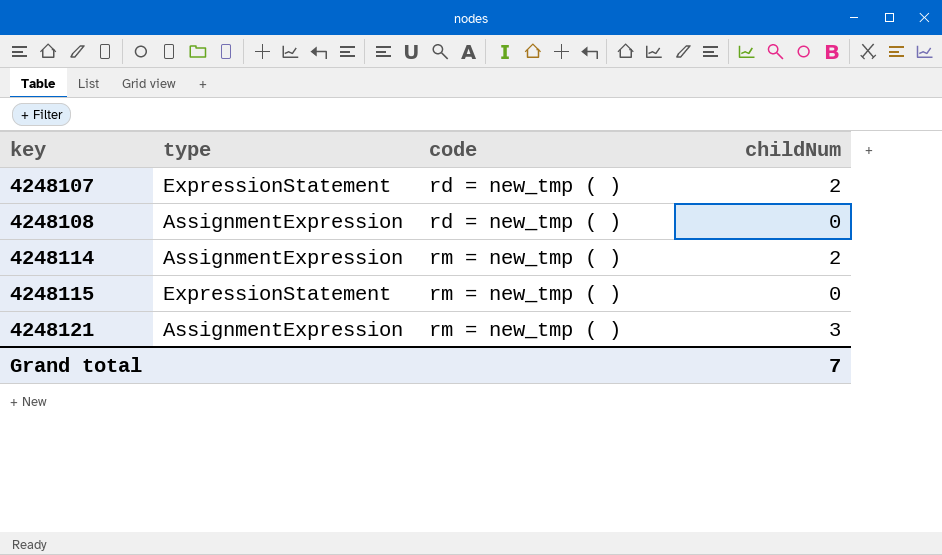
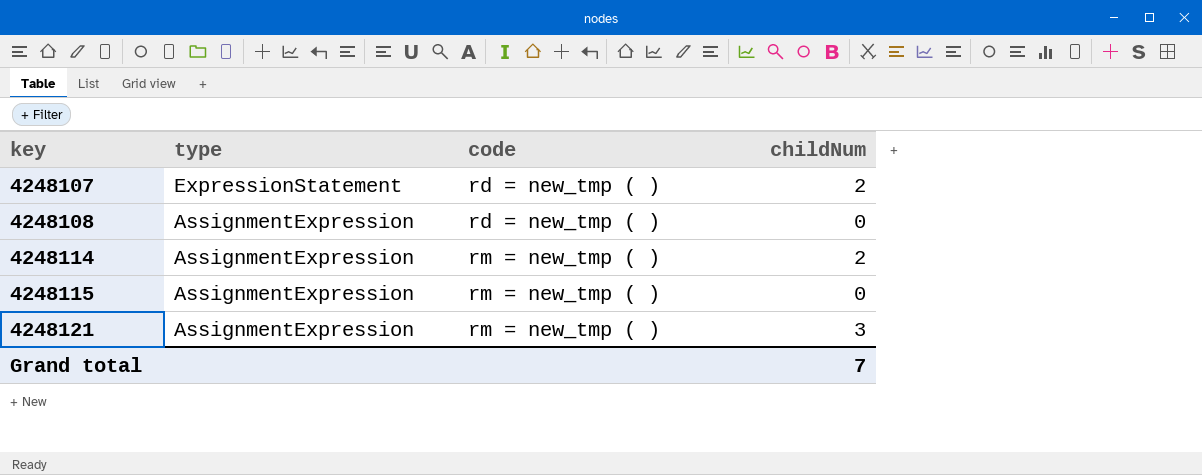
4248115 | type: ExpressionStatement -> AssignmentExpression

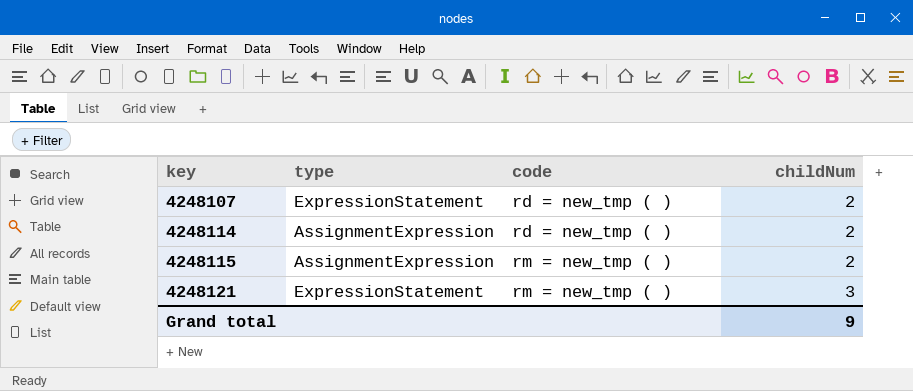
row 4248108: AssignmentExpression | rd = new_tmp ( ) | 0 -> none
4248114 | code: rm = new_tmp ( ) -> rd = new_tmp ( )
4248115 | childNum: 0 -> 2
4248121 | type: AssignmentExpression -> ExpressionStatement
Grand total | childNum: 7 -> 9

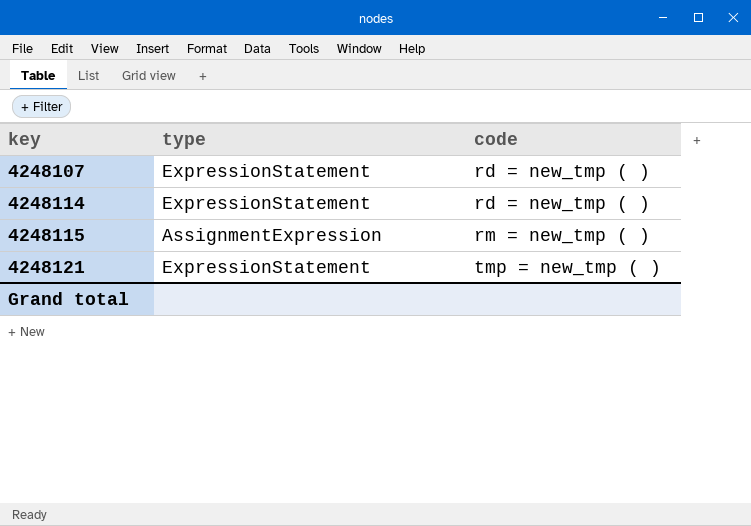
column childNum | position: 4 -> none
4248114 | type: AssignmentExpression -> ExpressionStatement
4248121 | code: rm = new_tmp ( ) -> tmp = new_tmp ( )

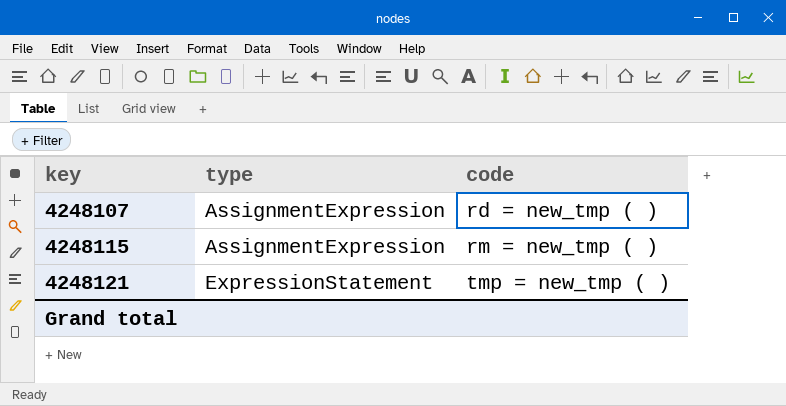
row 4248114: ExpressionStatement | rd = new_tmp ( ) -> none
4248107 | type: ExpressionStatement -> AssignmentExpression

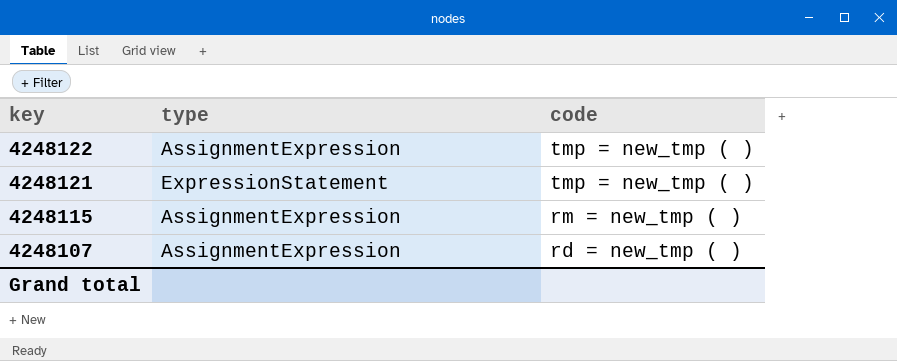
row order: key ascending -> key descending
row 4248122: none -> AssignmentExpression | tmp = new_tmp ( )

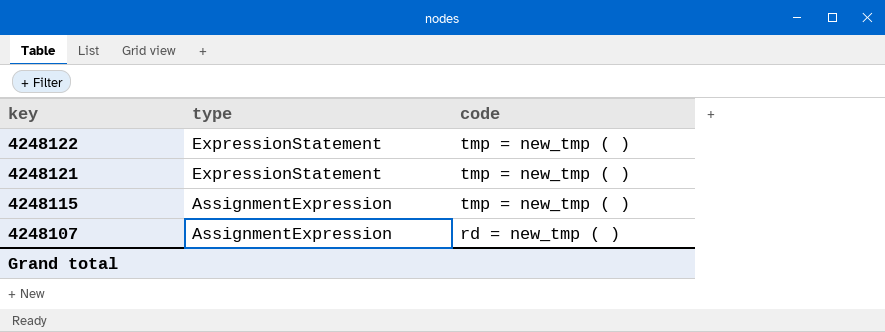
4248122 | type: AssignmentExpression -> ExpressionStatement
4248115 | code: rm = new_tmp ( ) -> tmp = new_tmp ( )

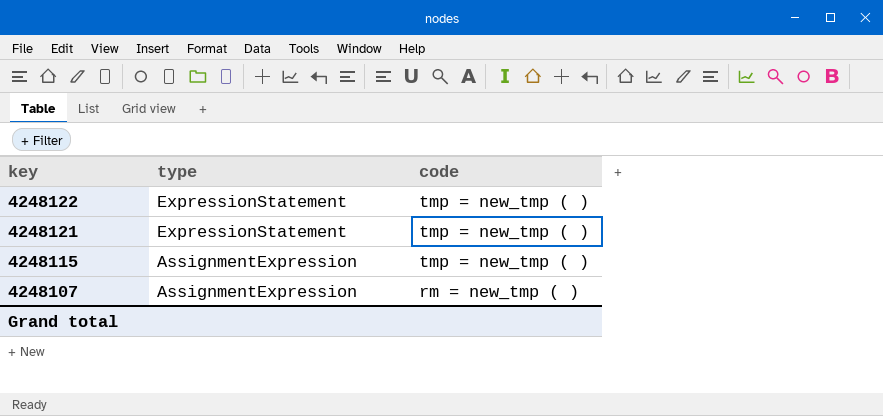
4248107 | code: rd = new_tmp ( ) -> rm = new_tmp ( )

